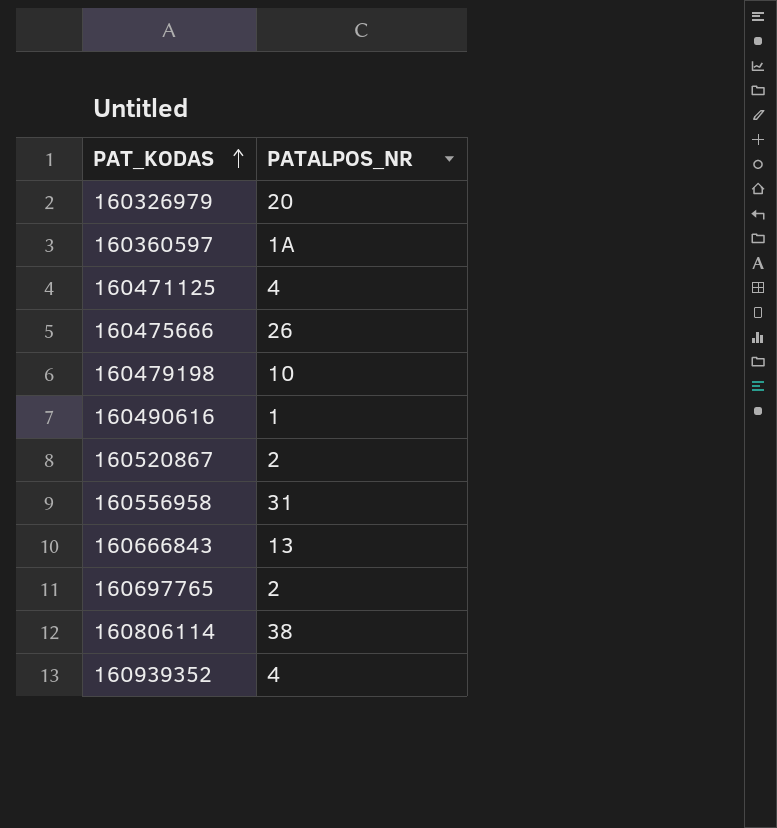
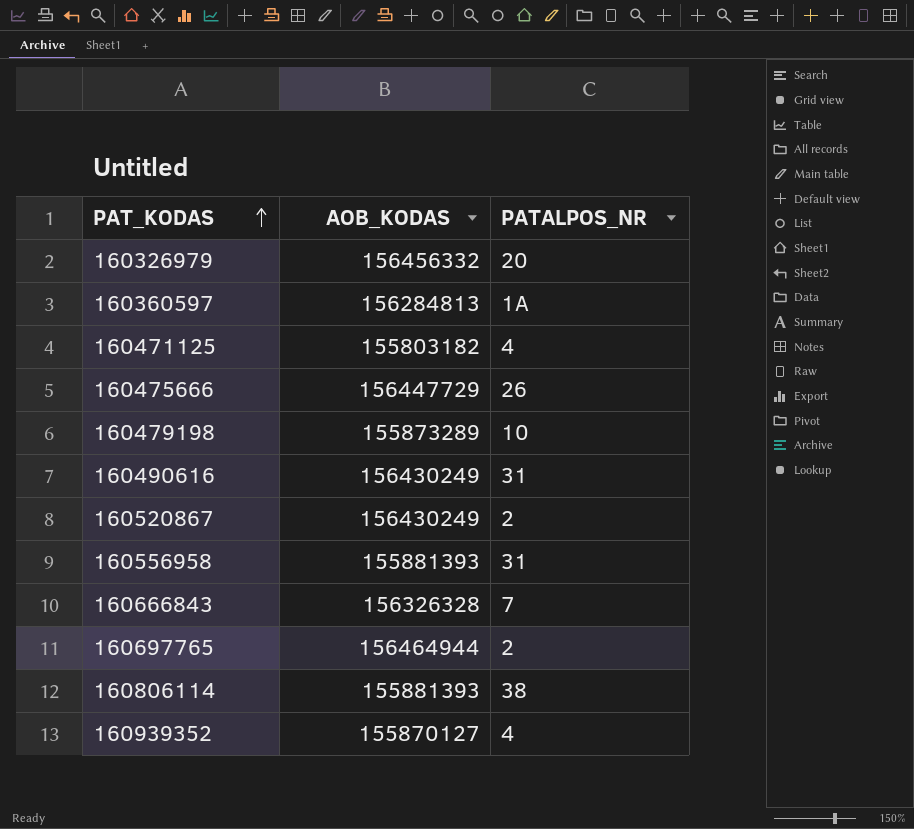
column AOB_KODAS | position: none -> 2
160490616 | PATALPOS_NR: 1 -> 31
160666843 | PATALPOS_NR: 13 -> 7

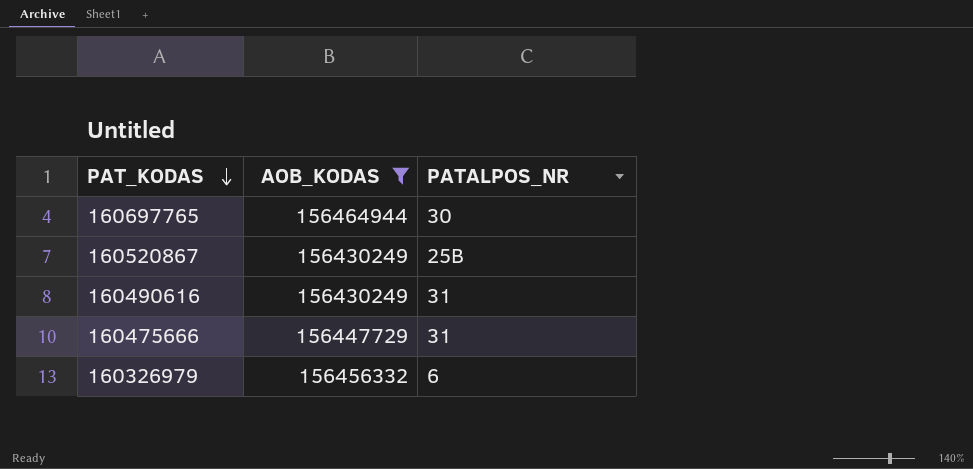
filter: none -> AOB_KODAS >= 156430249
row order: PAT_KODAS ascending -> PAT_KODAS descending
160697765 | PATALPOS_NR: 2 -> 30
160520867 | PATALPOS_NR: 2 -> 25B
160475666 | PATALPOS_NR: 26 -> 31
160326979 | PATALPOS_NR: 20 -> 6

